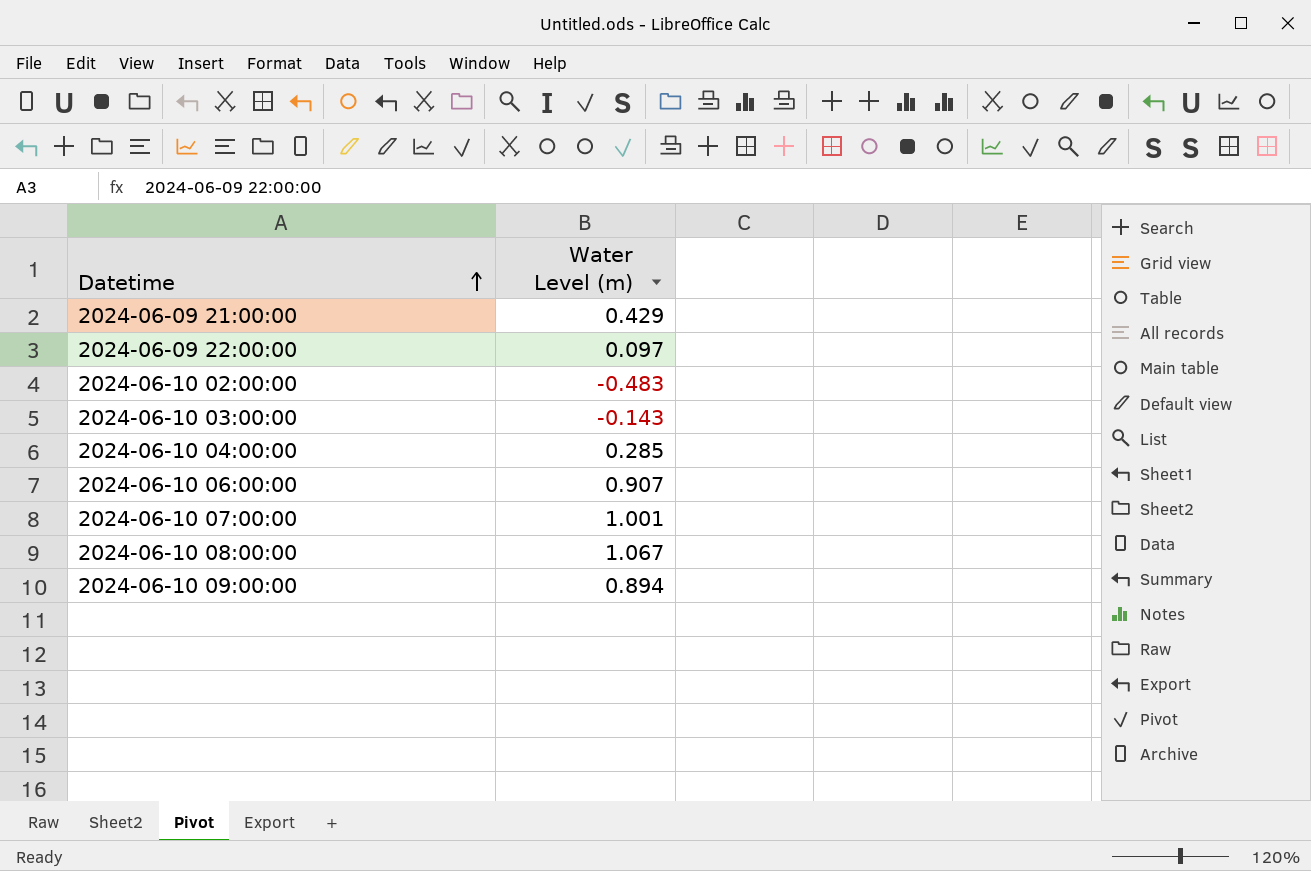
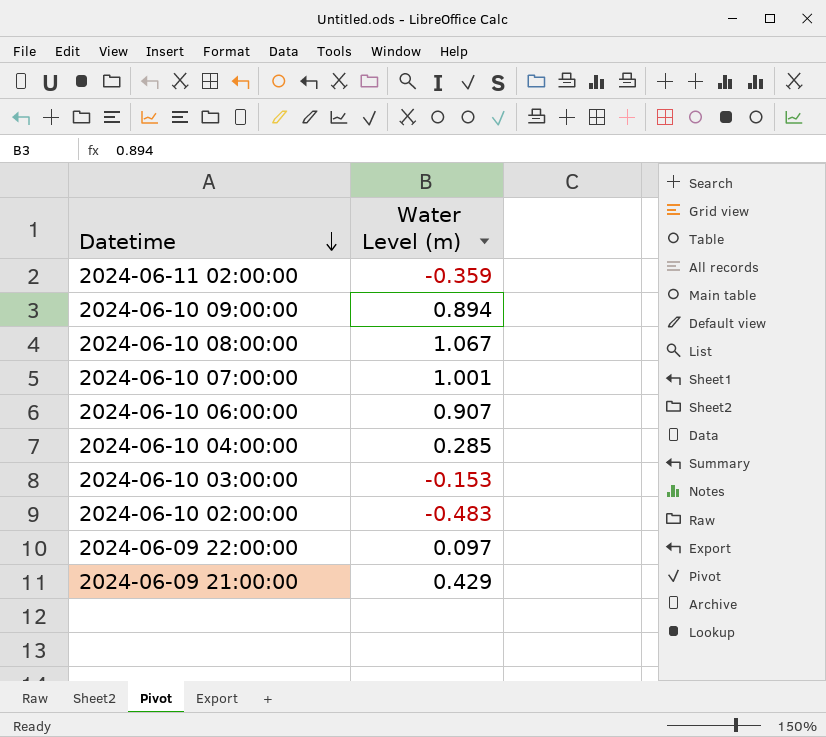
row order: Datetime ascending -> Datetime descending
row 2024-06-11 02:00:00: none -> -0.359
2024-06-10 03:00:00 | Water Level (m): -0.143 -> -0.153

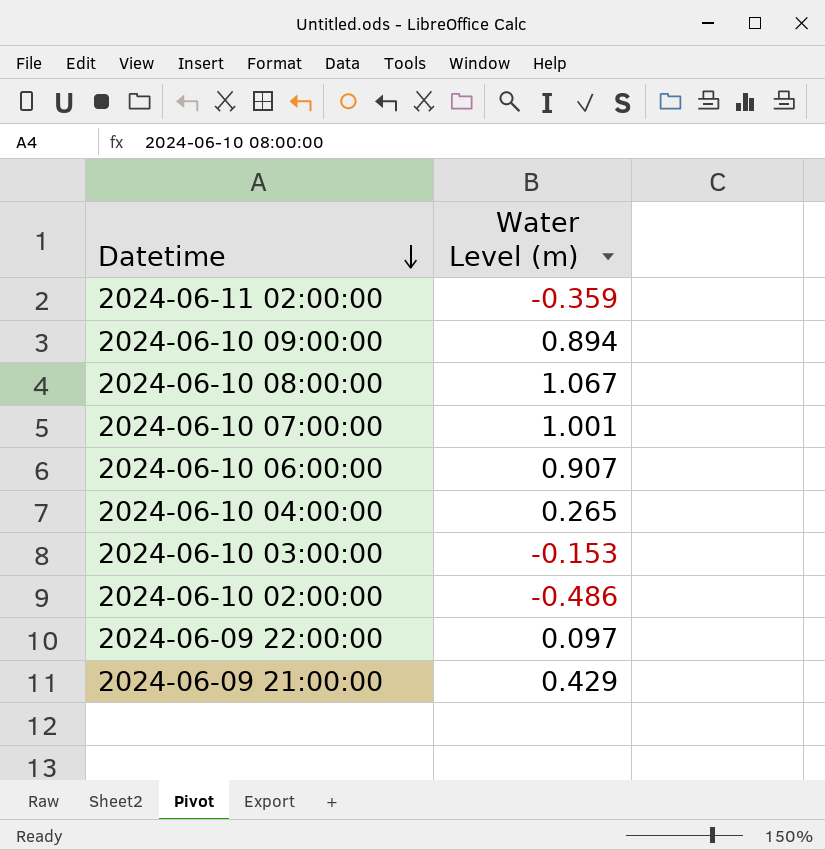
2024-06-10 04:00:00 | Water Level (m): 0.285 -> 0.265
2024-06-10 02:00:00 | Water Level (m): -0.483 -> -0.486

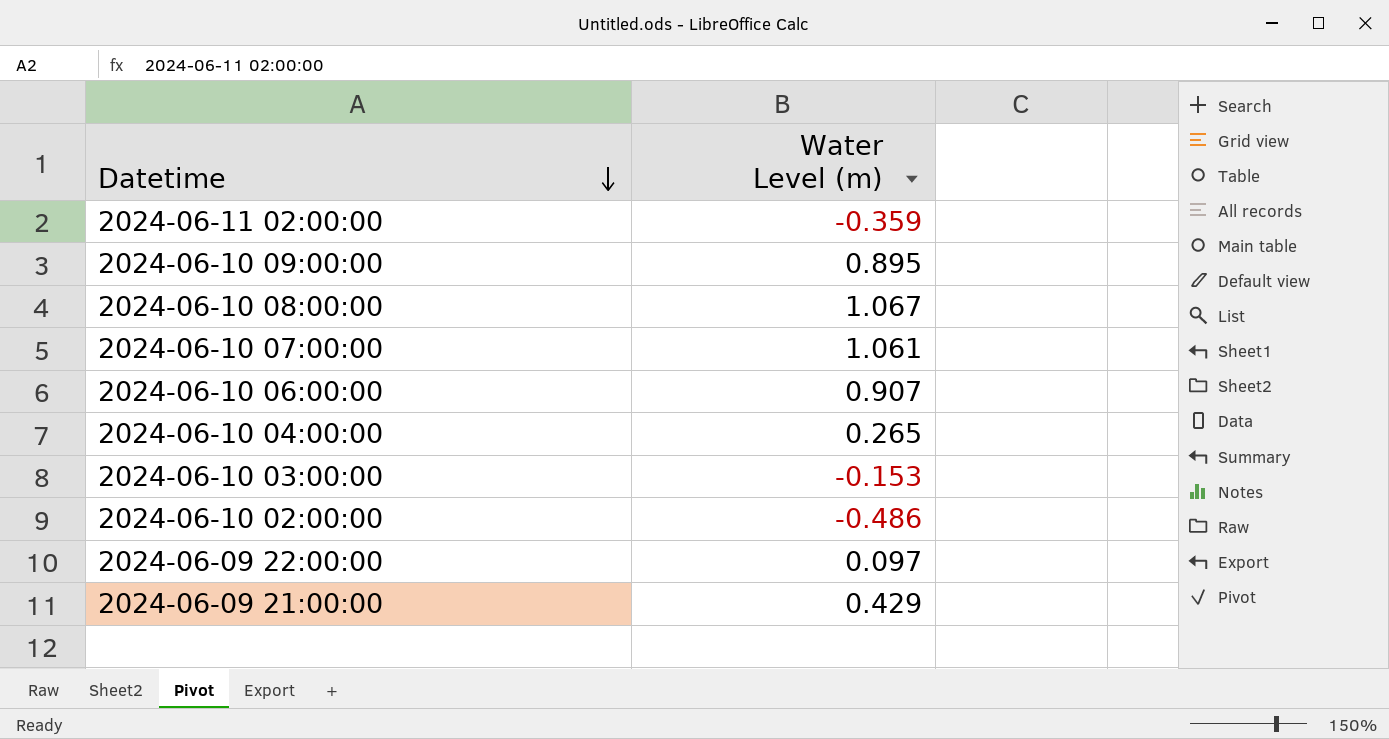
2024-06-10 09:00:00 | Water Level (m): 0.894 -> 0.895
2024-06-10 07:00:00 | Water Level (m): 1.001 -> 1.061

